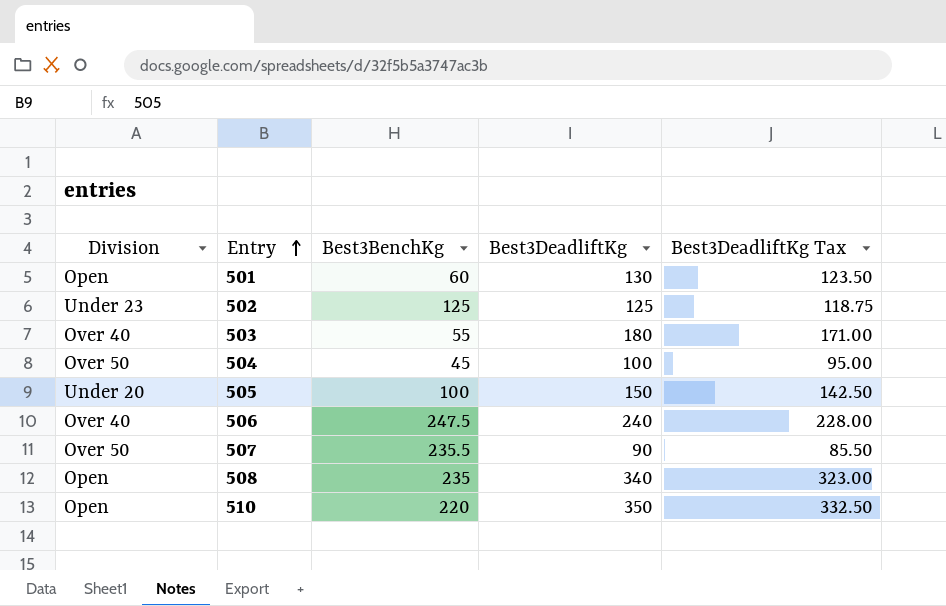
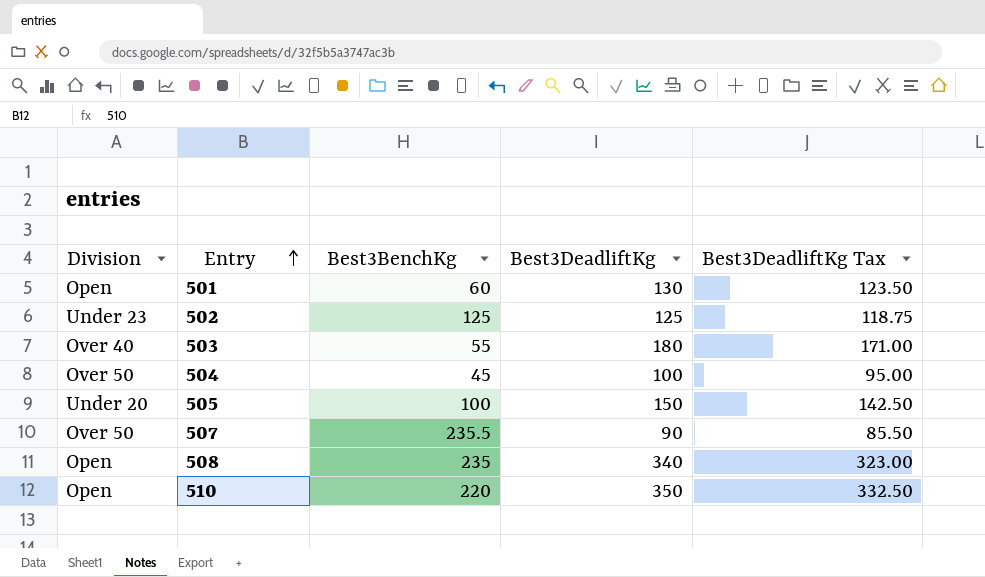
row 506: Over 40 | 247.5 | 240 | 228.00 -> none

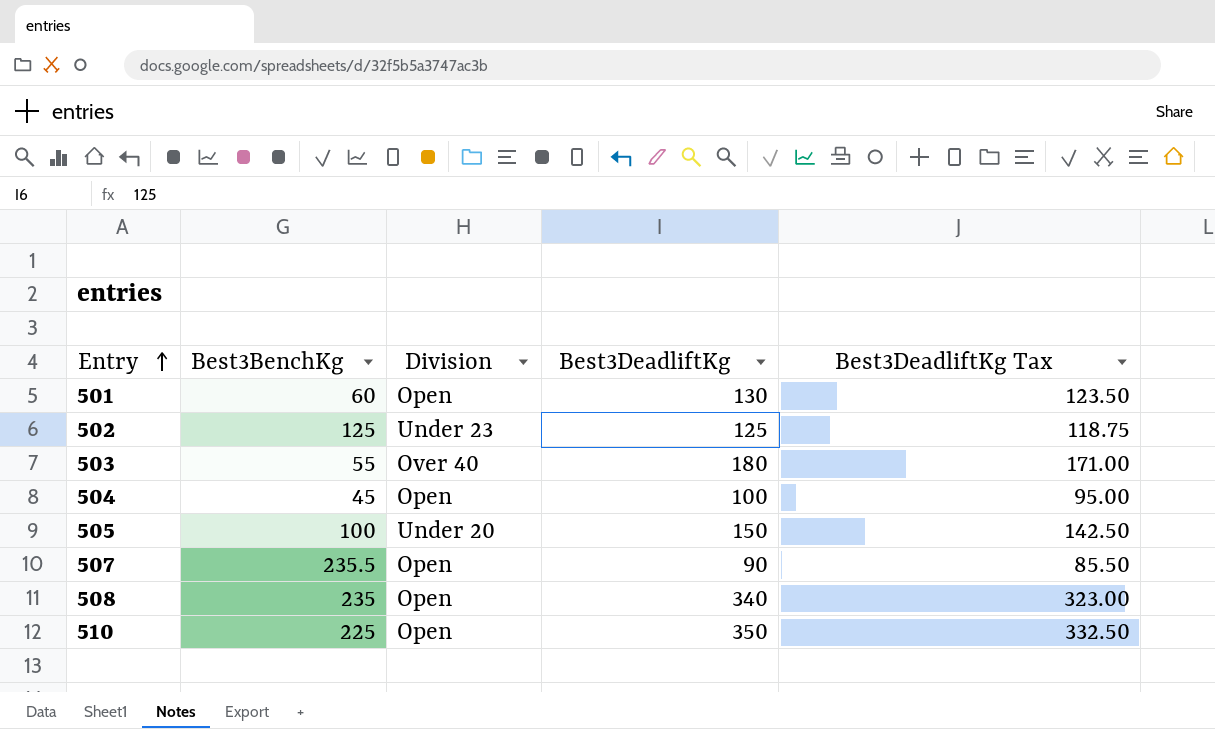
column Division | position: 1 -> 3
504 | Division: Over 50 -> Open
507 | Division: Over 50 -> Open
510 | Best3BenchKg: 220 -> 225

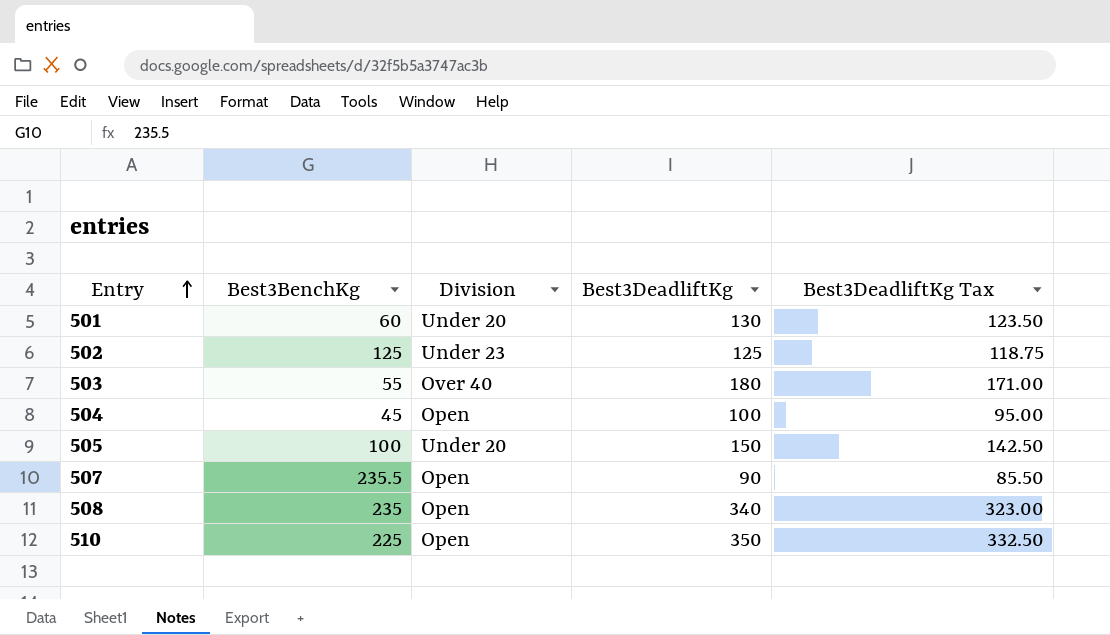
501 | Division: Open -> Under 20

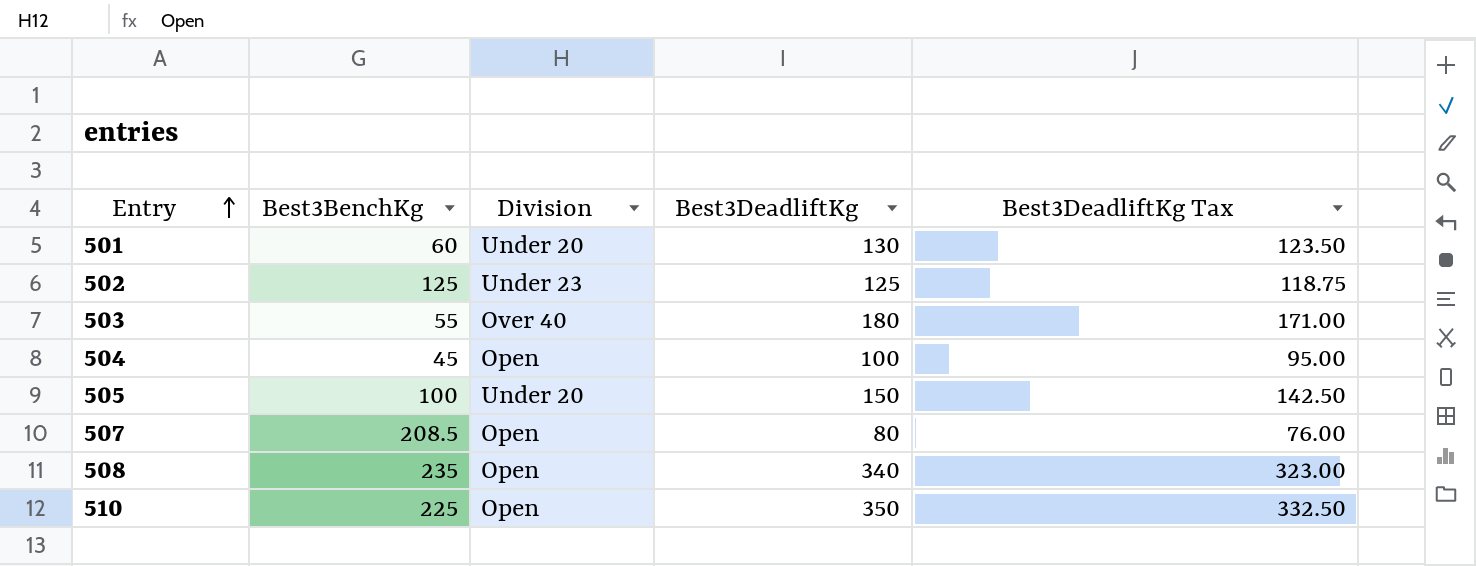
507 | Best3BenchKg: 235.5 -> 208.5
507 | Best3DeadliftKg: 90 -> 80
507 | Best3DeadliftKg Tax: 85.50 -> 76.00

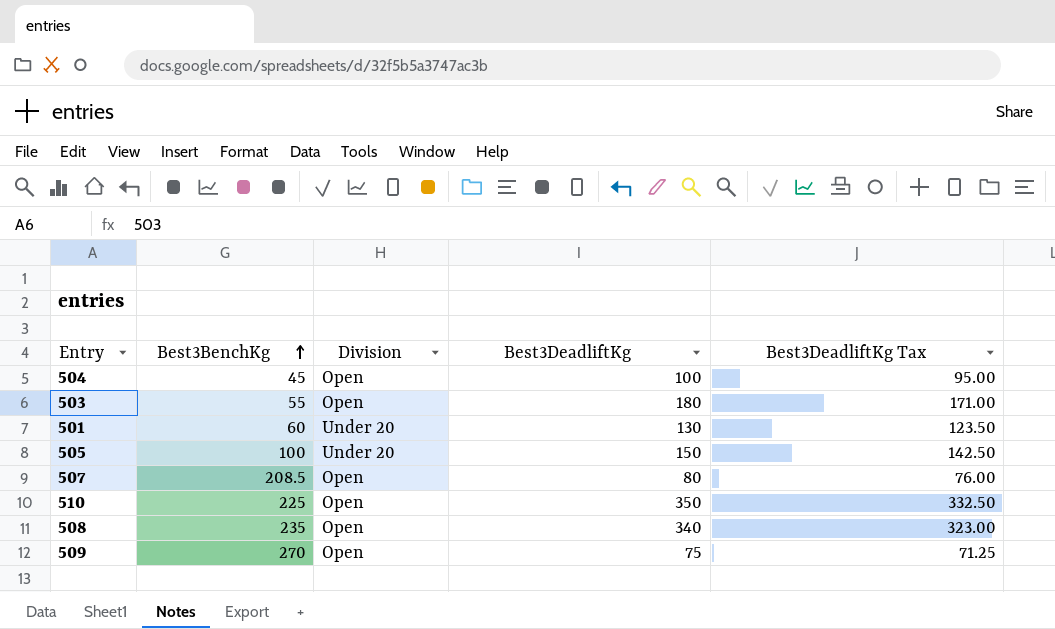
row order: Entry ascending -> Best3BenchKg ascending
row 502: 125 | Under 23 | 125 | 118.75 -> none
503 | Division: Over 40 -> Open
row 509: none -> 270 | Open | 75 | 71.25

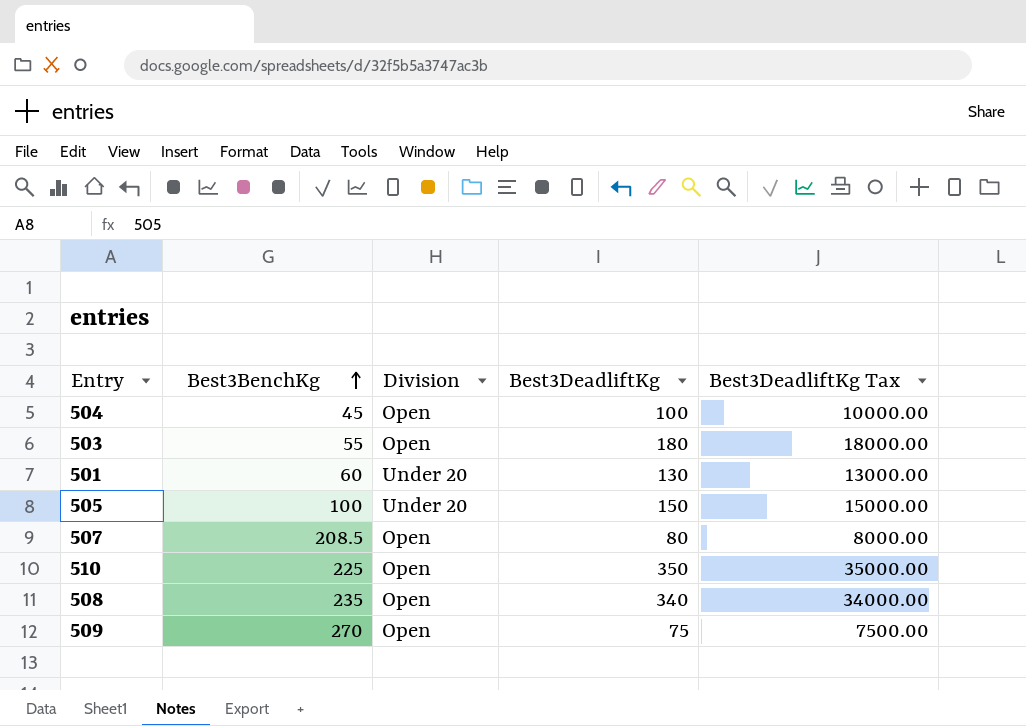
column Best3DeadliftKg Tax | formula: [Best3DeadliftKg] * 0.95 -> [Best3DeadliftKg] * 100

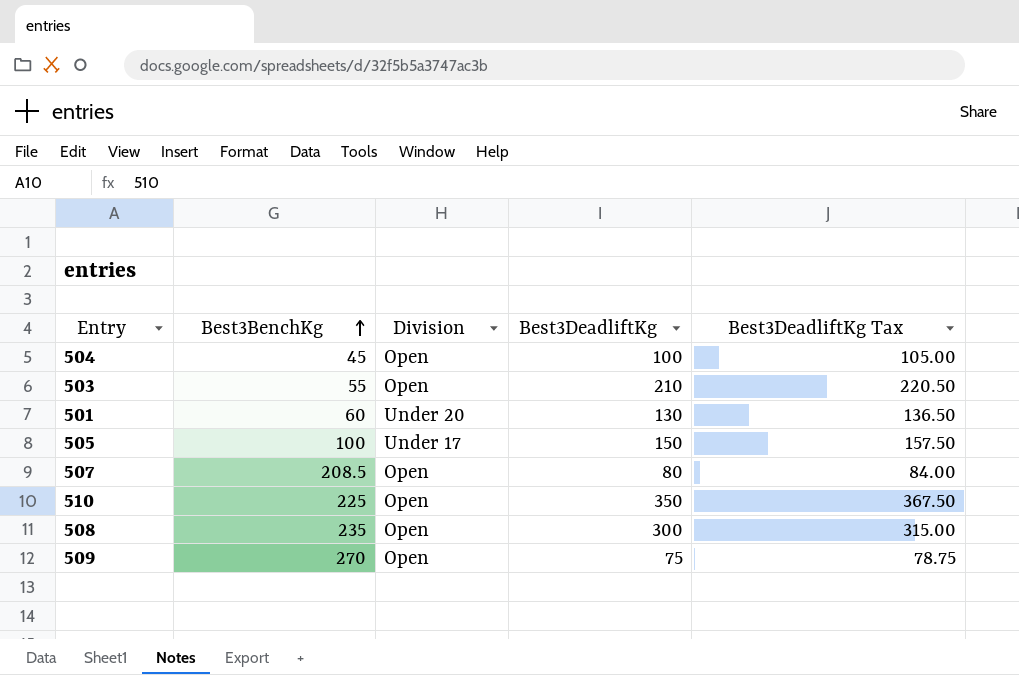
column Best3DeadliftKg Tax | formula: [Best3DeadliftKg] * 100 -> [Best3DeadliftKg] * 1.05
503 | Best3DeadliftKg: 180 -> 210
505 | Division: Under 20 -> Under 17
508 | Best3DeadliftKg: 340 -> 300

